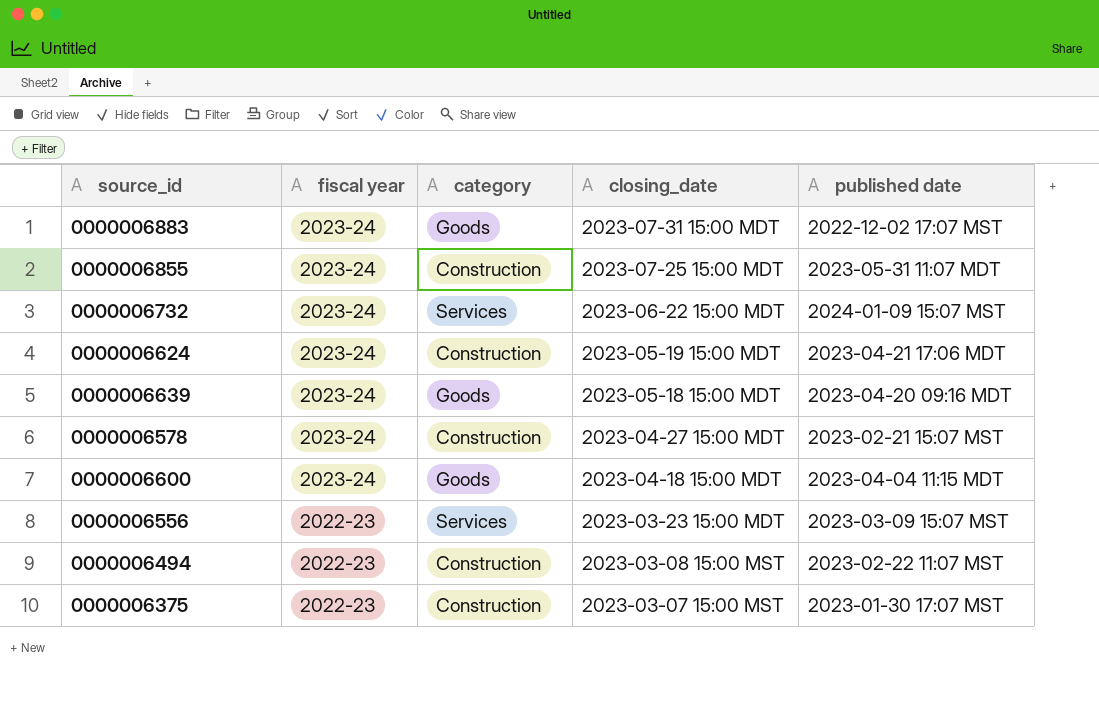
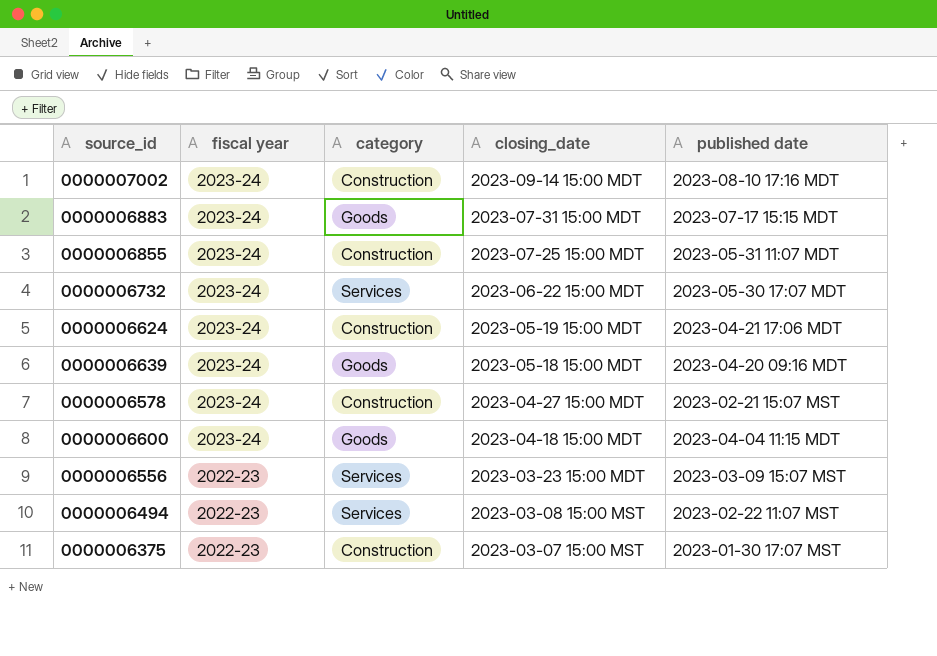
row 0000007002: none -> 2023-24 | Construction | 2023-09-14 15:00 MDT | 2023-08-10 17:16 MDT
0000006883 | published date: 2022-12-02 17:07 MST -> 2023-07-17 15:15 MDT
0000006732 | published date: 2024-01-09 15:07 MST -> 2023-05-30 17:07 MDT
0000006494 | category: Construction -> Services

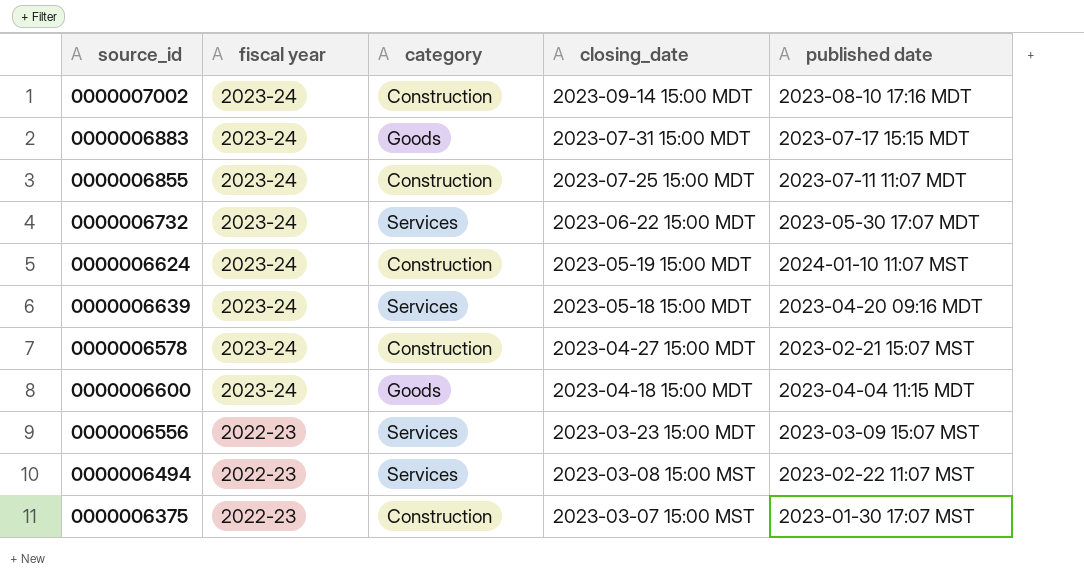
0000006855 | published date: 2023-05-31 11:07 MDT -> 2023-07-11 11:07 MDT
0000006624 | published date: 2023-04-21 17:06 MDT -> 2024-01-10 11:07 MST
0000006639 | category: Goods -> Services

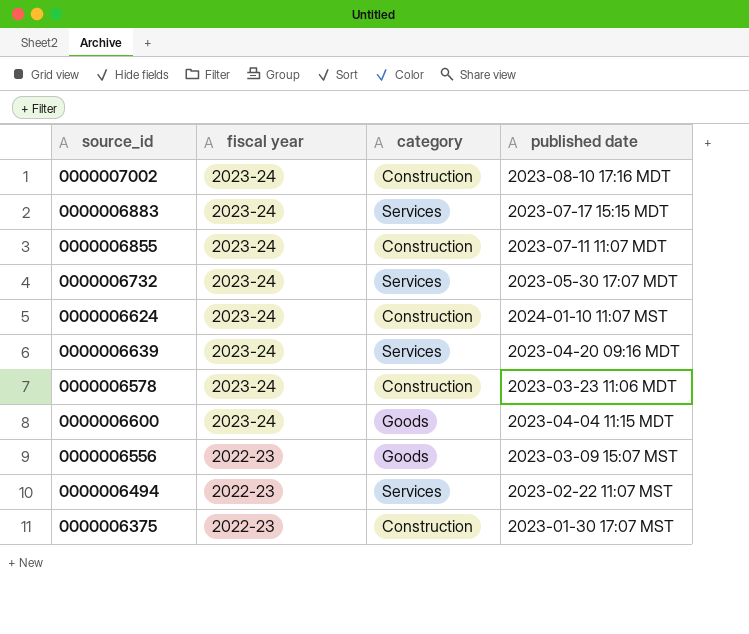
column closing_date | position: 4 -> none
0000006883 | category: Goods -> Services
0000006578 | published date: 2023-02-21 15:07 MST -> 2023-03-23 11:06 MDT
0000006556 | category: Services -> Goods

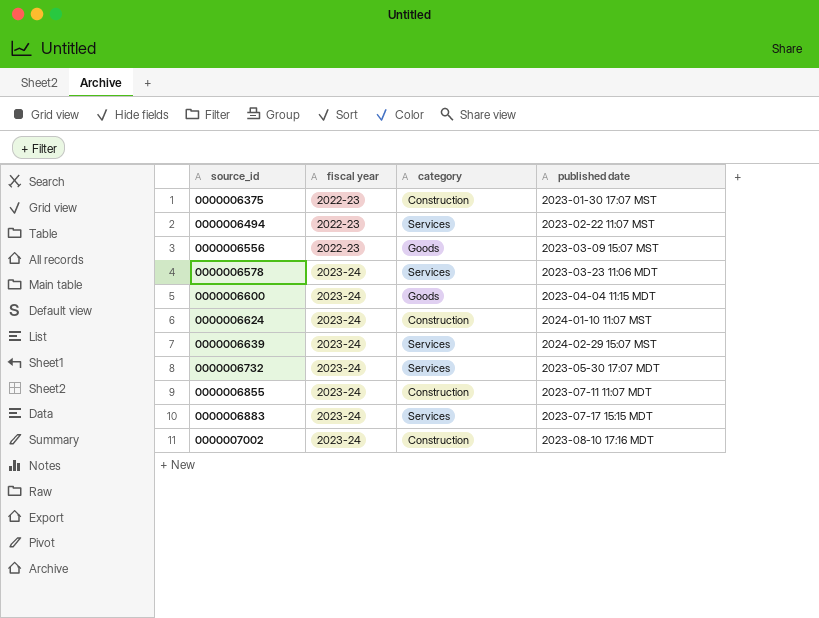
row order: fiscal year descending -> source_id ascending
0000006578 | category: Construction -> Services
0000006639 | published date: 2023-04-20 09:16 MDT -> 2024-02-29 15:07 MST

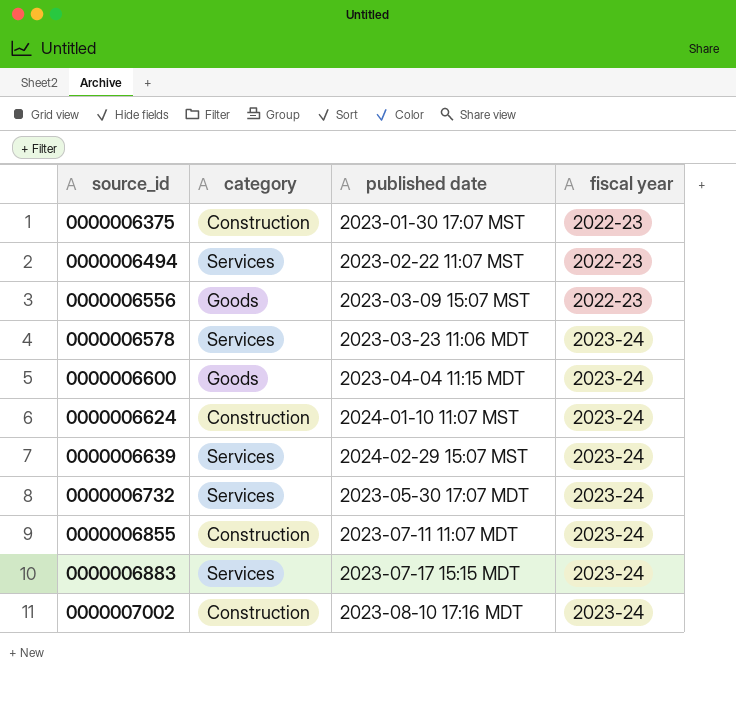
column fiscal year | position: 2 -> 4

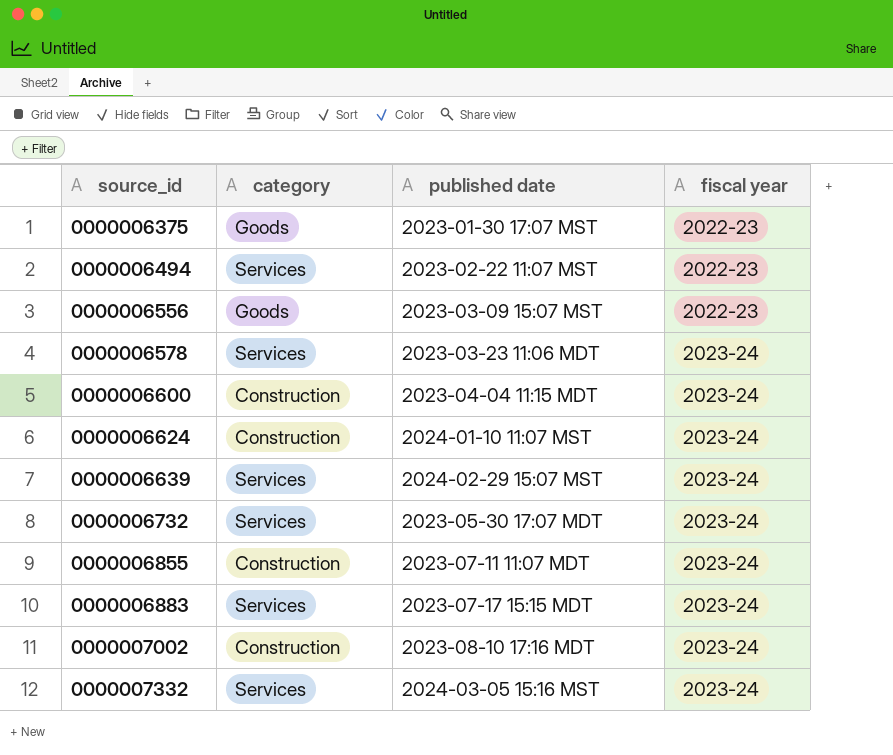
0000006375 | category: Construction -> Goods
0000006600 | category: Goods -> Construction
row 0000007332: none -> Services | 2024-03-05 15:16 MST | 2023-24

